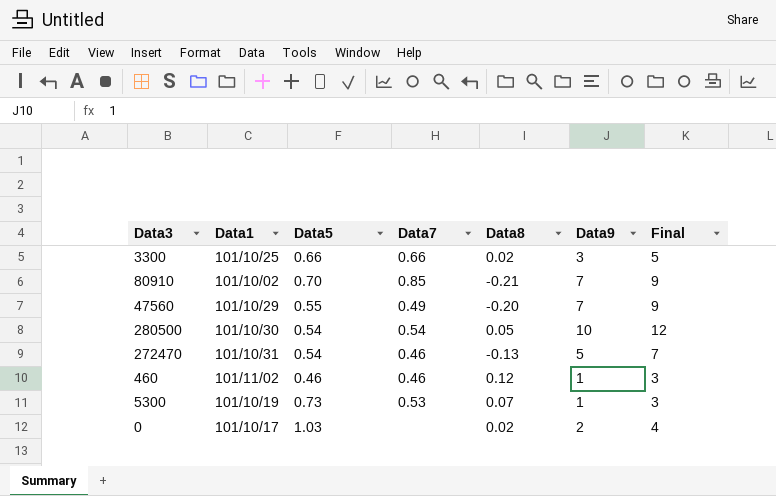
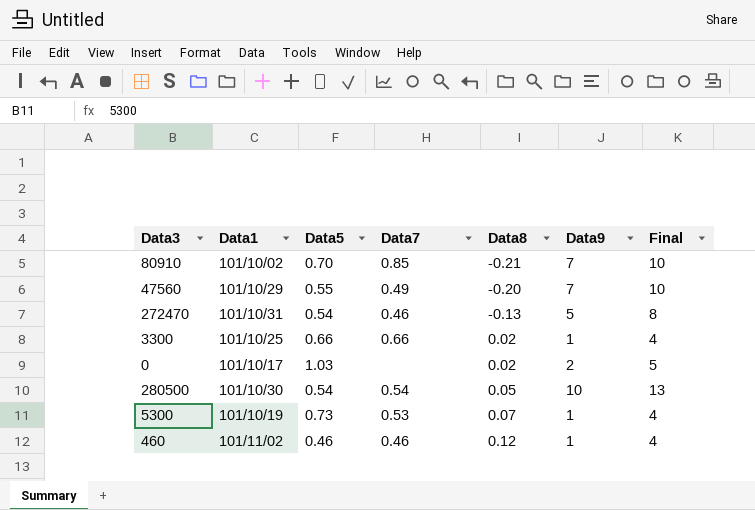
row order: none -> Data8 ascending
column Final | formula: [Data9] + 2 -> [Data9] + 3
3300 | Data9: 3 -> 1

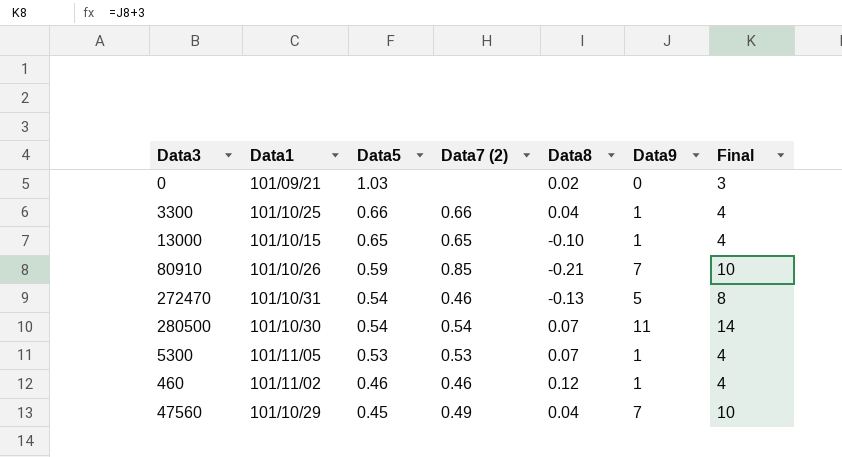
row order: Data8 ascending -> Data5 descending
column name: Data7 -> Data7 (2)
0 | Data1: 101/10/17 -> 101/09/21
0 | Data9: 2 -> 0
0 | Final: 5 -> 3
3300 | Data8: 0.02 -> 0.04
row 13000: none -> 101/10/15 | 0.65 | 0.65 | -0.10 | 1 | 4
80910 | Data1: 101/10/02 -> 101/10/26
80910 | Data5: 0.70 -> 0.59
280500 | Data8: 0.05 -> 0.07
280500 | Data9: 10 -> 11
280500 | Final: 13 -> 14
5300 | Data1: 101/10/19 -> 101/11/05
5300 | Data5: 0.73 -> 0.53
47560 | Data5: 0.55 -> 0.45
47560 | Data8: -0.20 -> 0.04

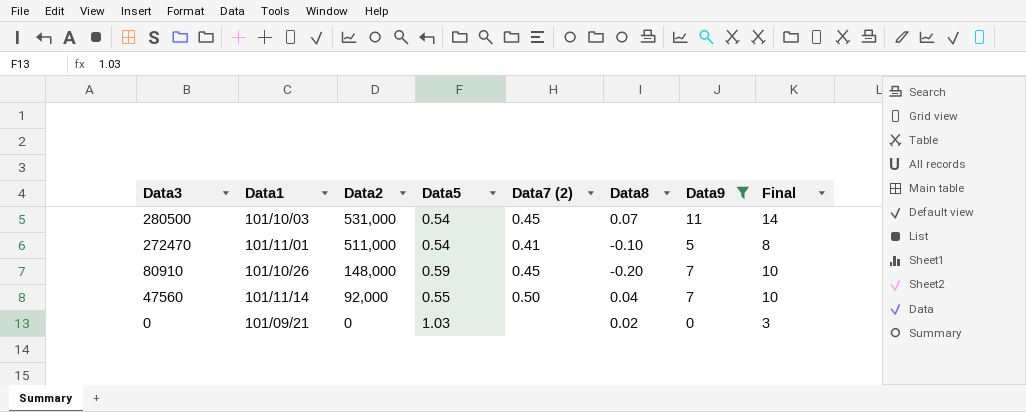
filter: none -> Data9 != 1
row order: Data5 descending -> Data3 descending
column Data2 | position: none -> 3
280500 | Data1: 101/10/30 -> 101/10/03
280500 | Data7 (2): 0.54 -> 0.45
272470 | Data1: 101/10/31 -> 101/11/01
272470 | Data7 (2): 0.46 -> 0.41
272470 | Data8: -0.13 -> -0.10
80910 | Data7 (2): 0.85 -> 0.45
80910 | Data8: -0.21 -> -0.20
47560 | Data1: 101/10/29 -> 101/11/14
47560 | Data5: 0.45 -> 0.55
47560 | Data7 (2): 0.49 -> 0.50

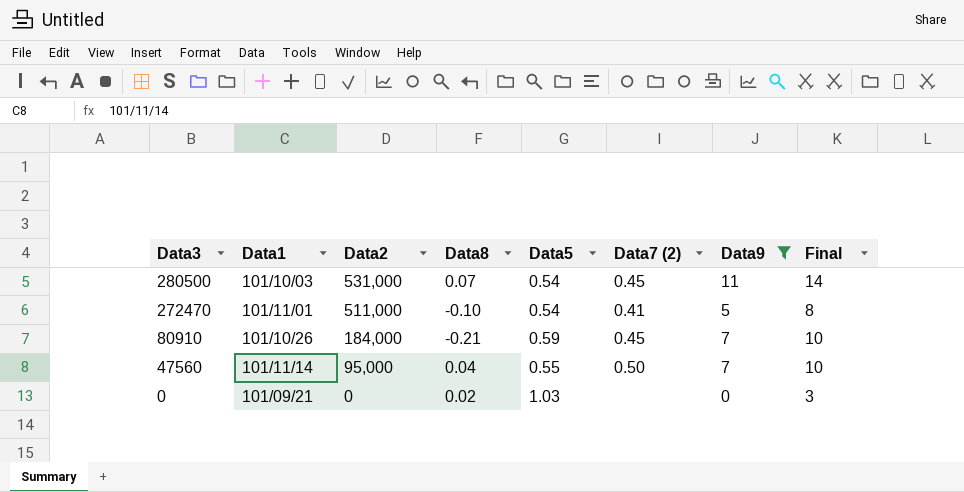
column Data8 | position: 6 -> 4
80910 | Data2: 148,000 -> 184,000
80910 | Data8: -0.20 -> -0.21
47560 | Data2: 92,000 -> 95,000

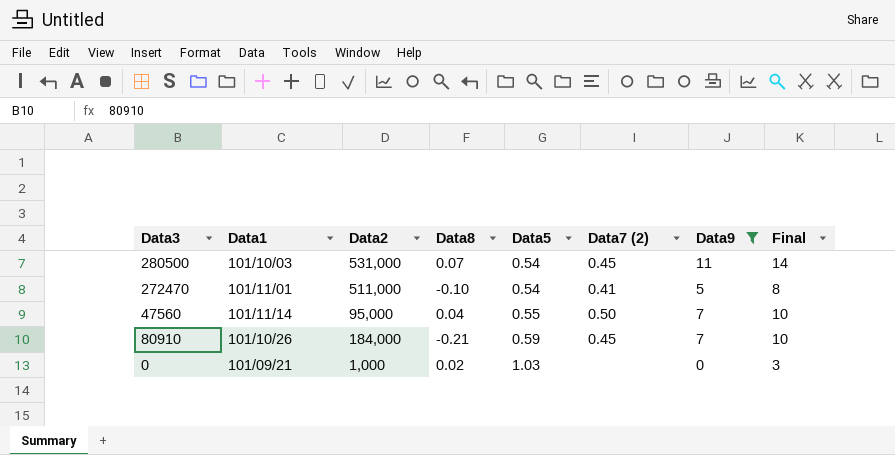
row order: Data3 descending -> Data5 ascending
0 | Data2: 0 -> 1,000

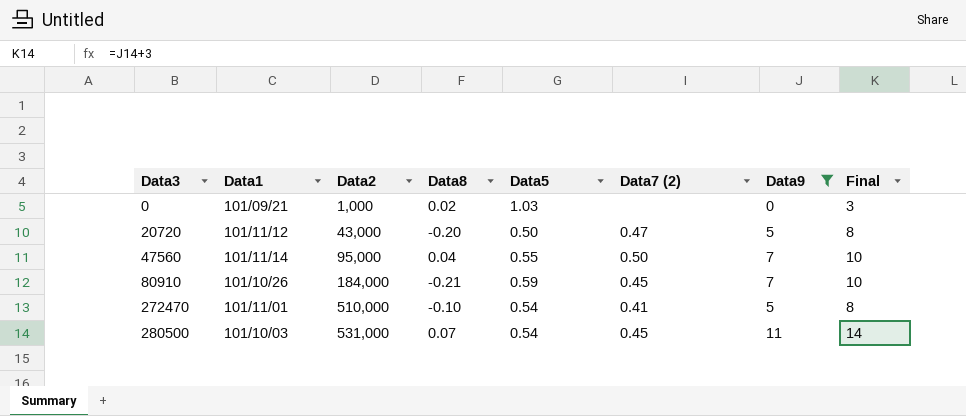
row order: Data5 ascending -> Data3 ascending
row 20720: none -> 101/11/12 | 43,000 | -0.20 | 0.50 | 0.47 | 5 | 8
272470 | Data2: 511,000 -> 510,000

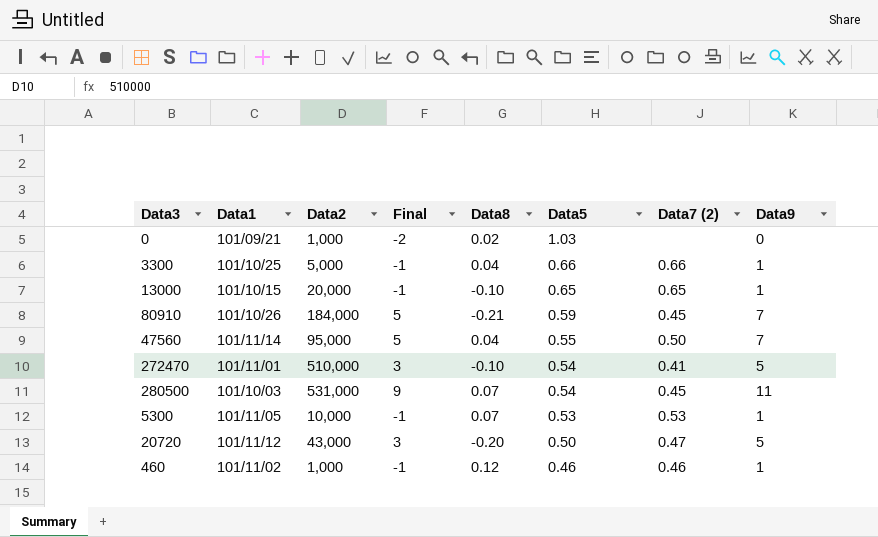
filter: Data9 != 1 -> none
row order: Data3 ascending -> Data5 descending
column Final | formula: [Data9] + 3 -> [Data9] - 2
column Final | position: 8 -> 4

